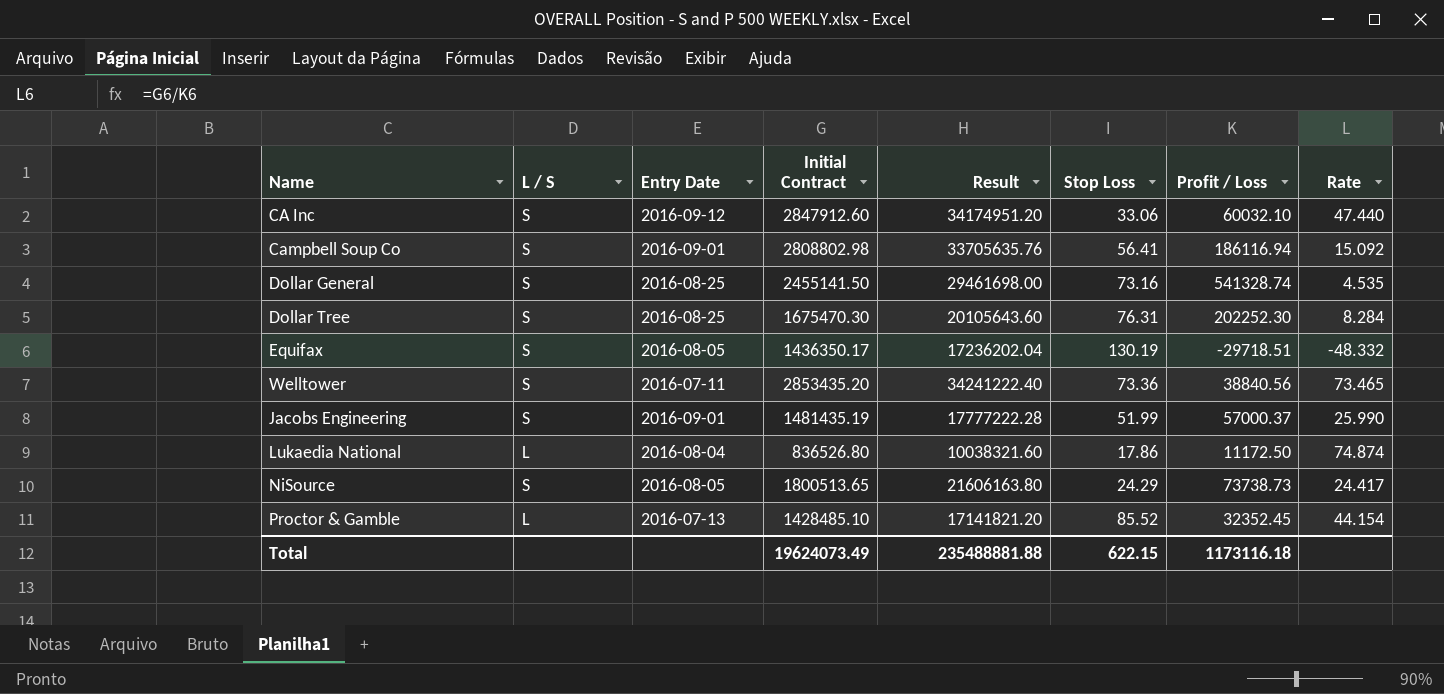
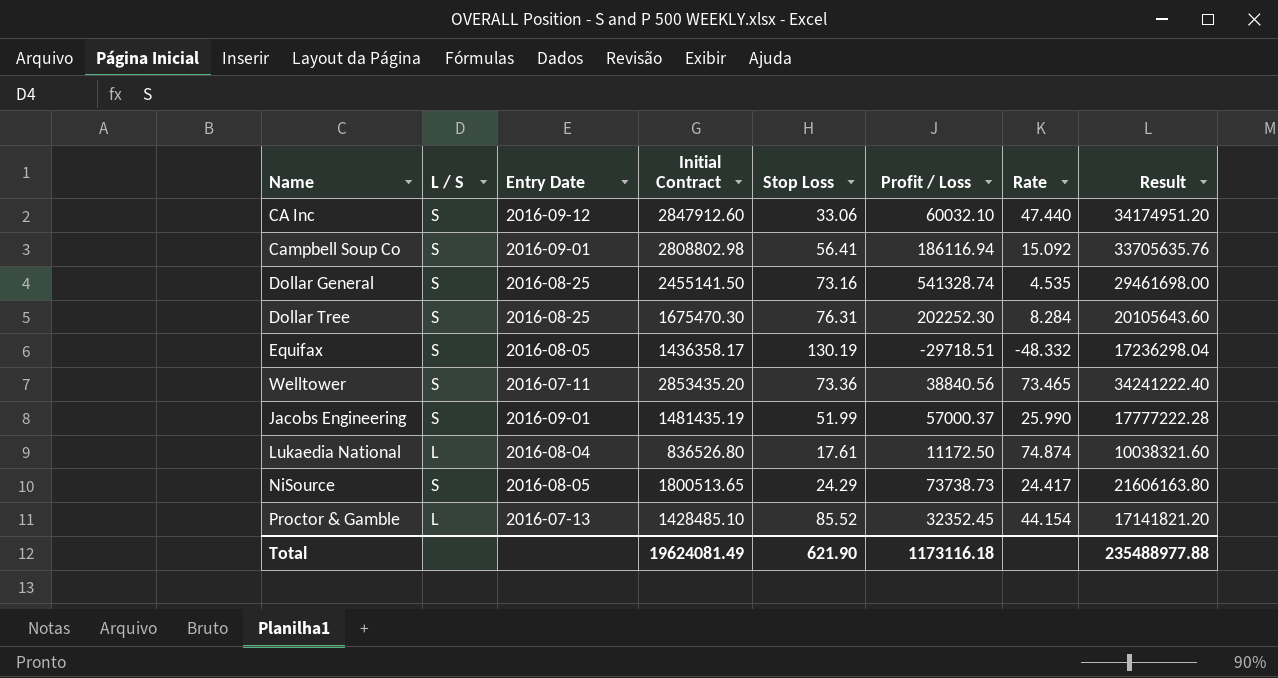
column Result | position: 5 -> 8
Equifax | Initial Contract: 1436350.17 -> 1436358.17
Equifax | Result: 17236202.04 -> 17236298.04
Lukaedia National | Stop Loss: 17.86 -> 17.61
Total | Initial Contract: 19624073.49 -> 19624081.49
Total | Stop Loss: 622.15 -> 621.90
Total | Result: 235488881.88 -> 235488977.88

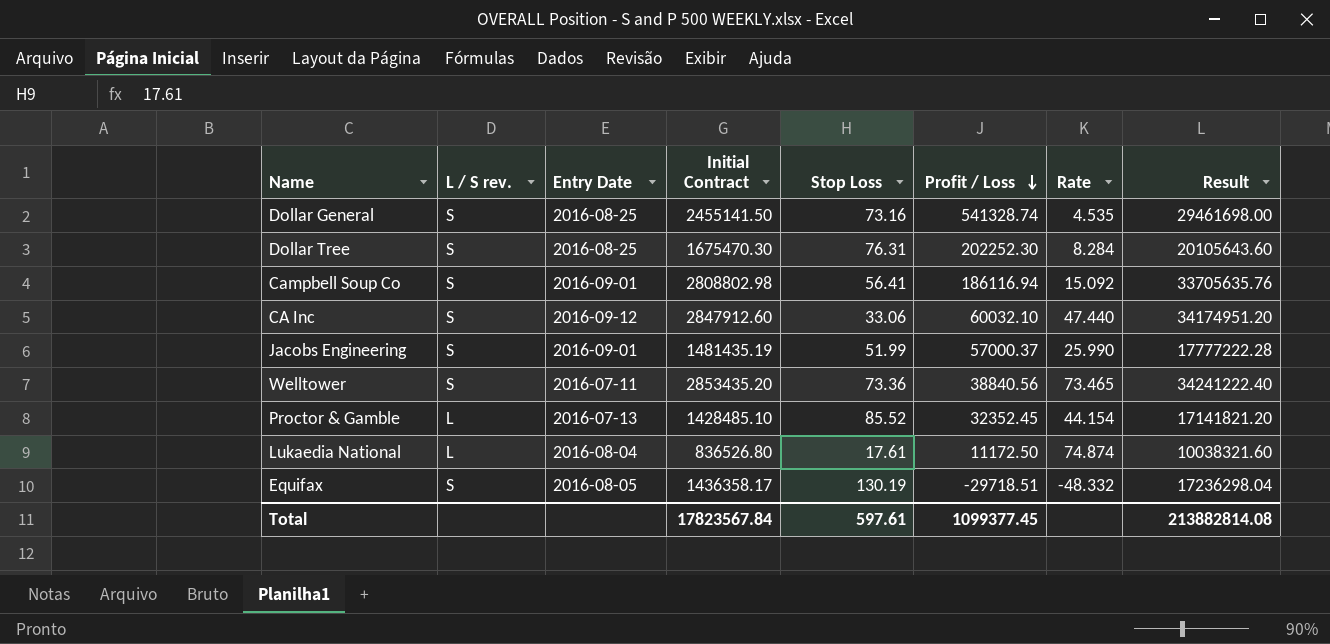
row order: none -> Profit / Loss descending
column name: L / S -> L / S rev.
row NiSource: S | 2016-08-05 | 1800513.65 | 24.29 | 73738.73 | 24.417 | 21606163.80 -> none
Total | Initial Contract: 19624081.49 -> 17823567.84
Total | Stop Loss: 621.90 -> 597.61
Total | Profit / Loss: 1173116.18 -> 1099377.45
Total | Result: 235488977.88 -> 213882814.08

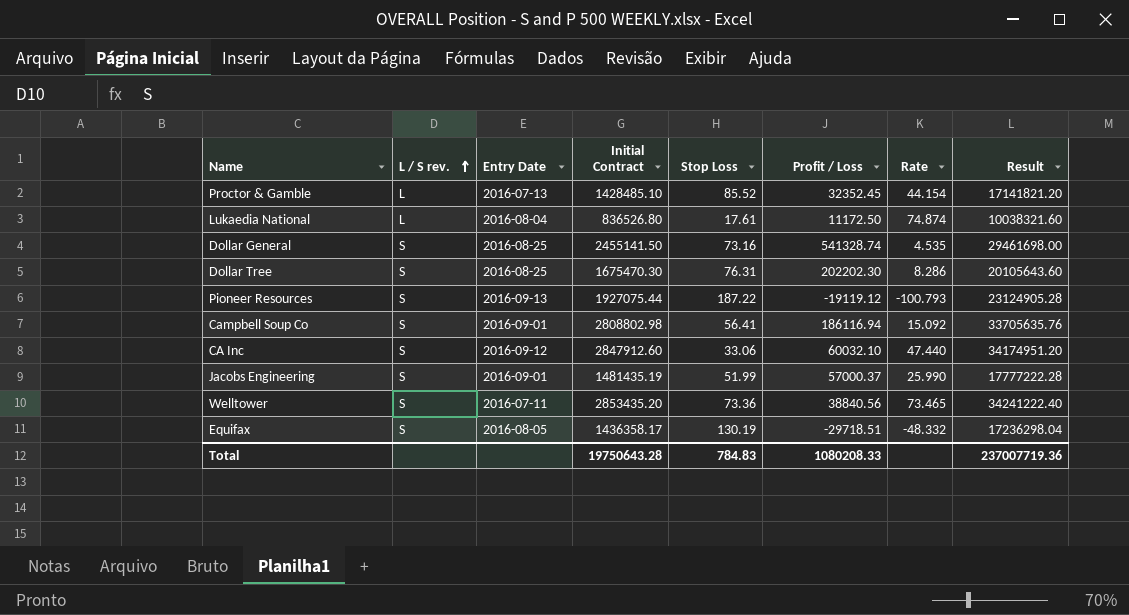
row order: Profit / Loss descending -> L / S rev. ascending
Dollar Tree | Profit / Loss: 202252.30 -> 202202.30
Dollar Tree | Rate: 8.284 -> 8.286
row Pioneer Resources: none -> S | 2016-09-13 | 1927075.44 | 187.22 | -19119.12 | -100.793 | 23124905.28
Total | Initial Contract: 17823567.84 -> 19750643.28
Total | Stop Loss: 597.61 -> 784.83
Total | Profit / Loss: 1099377.45 -> 1080208.33
Total | Result: 213882814.08 -> 237007719.36

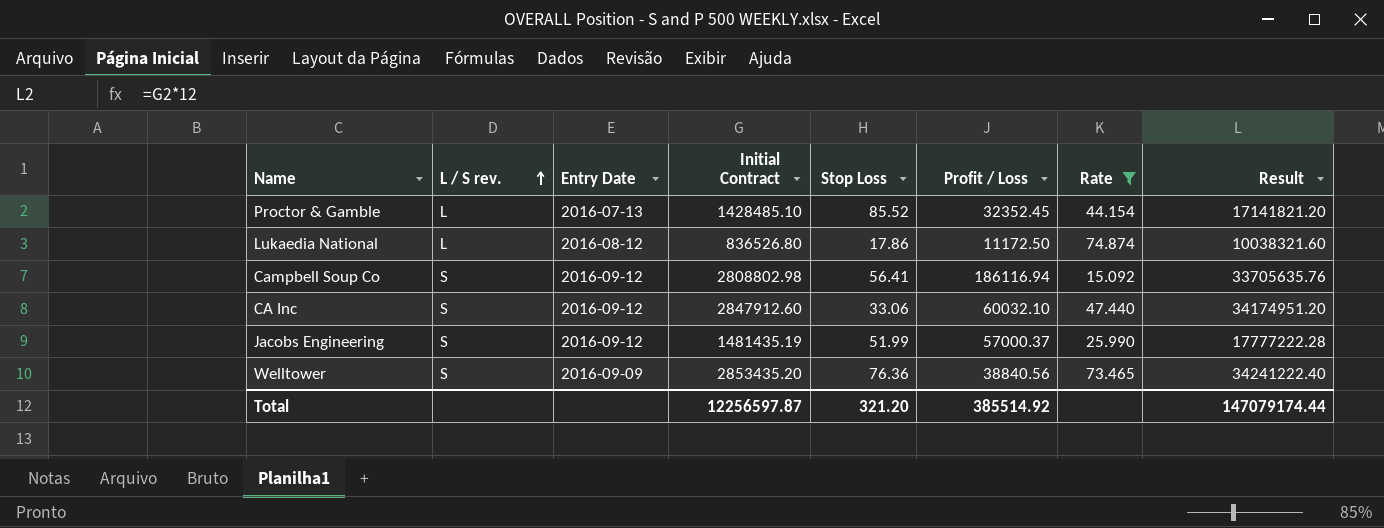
filter: none -> Rate >= 15.092
Lukaedia National | Entry Date: 2016-08-04 -> 2016-08-12
Lukaedia National | Stop Loss: 17.61 -> 17.86
Campbell Soup Co | Entry Date: 2016-09-01 -> 2016-09-12
Jacobs Engineering | Entry Date: 2016-09-01 -> 2016-09-12
Welltower | Entry Date: 2016-07-11 -> 2016-09-09
Welltower | Stop Loss: 73.36 -> 76.36
Total | Initial Contract: 19750643.28 -> 12256597.87
Total | Stop Loss: 784.83 -> 321.20
Total | Profit / Loss: 1080208.33 -> 385514.92
Total | Result: 237007719.36 -> 147079174.44

